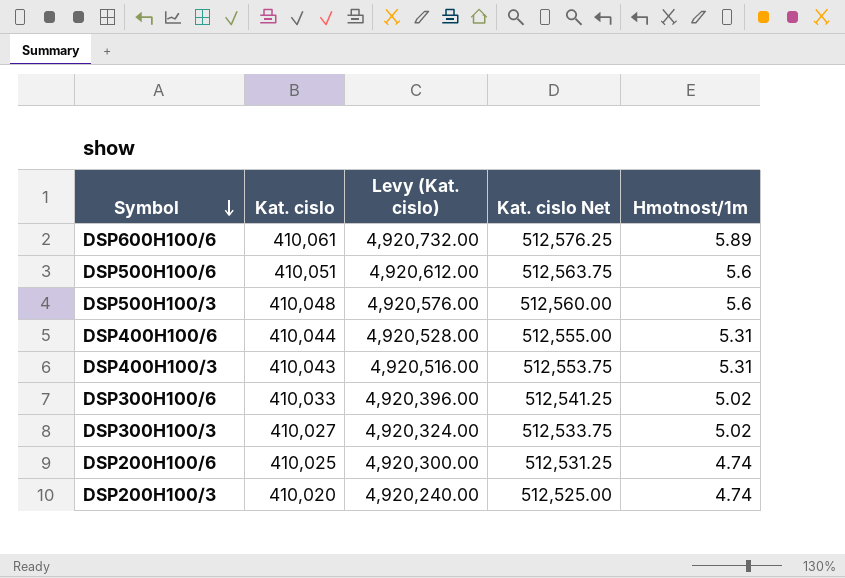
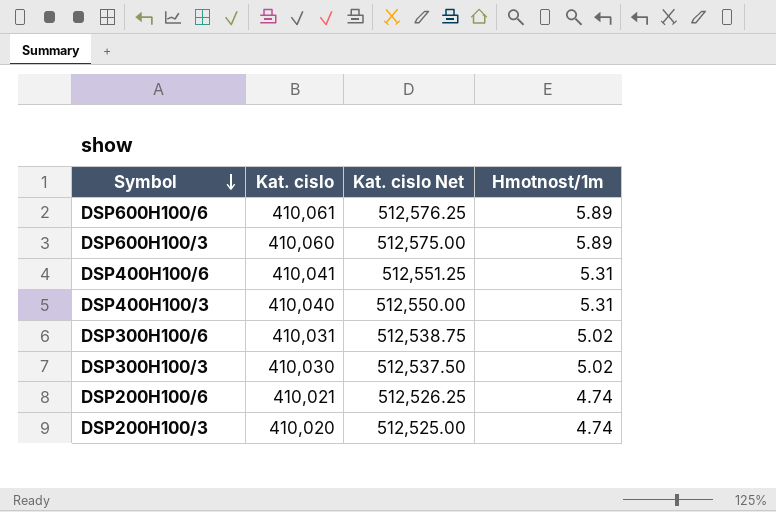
column Levy (Kat. cislo) | formula: [Kat. cislo] * 12 -> none
row DSP500H100/6: 410,051 | 4,920,612.00 | 512,563.75 | 5.6 -> none
row DSP500H100/3: 410,048 | 4,920,576.00 | 512,560.00 | 5.6 -> none
row DSP600H100/3: none -> 410,060 | 512,575.00 | 5.89
DSP400H100/6 | Kat. cislo: 410,044 -> 410,041
DSP400H100/6 | Kat. cislo Net: 512,555.00 -> 512,551.25
DSP400H100/3 | Kat. cislo: 410,043 -> 410,040
DSP400H100/3 | Kat. cislo Net: 512,553.75 -> 512,550.00
DSP300H100/6 | Kat. cislo: 410,033 -> 410,031
DSP300H100/6 | Kat. cislo Net: 512,541.25 -> 512,538.75
DSP300H100/3 | Kat. cislo: 410,027 -> 410,030
DSP300H100/3 | Kat. cislo Net: 512,533.75 -> 512,537.50
DSP200H100/6 | Kat. cislo: 410,025 -> 410,021
DSP200H100/6 | Kat. cislo Net: 512,531.25 -> 512,526.25

